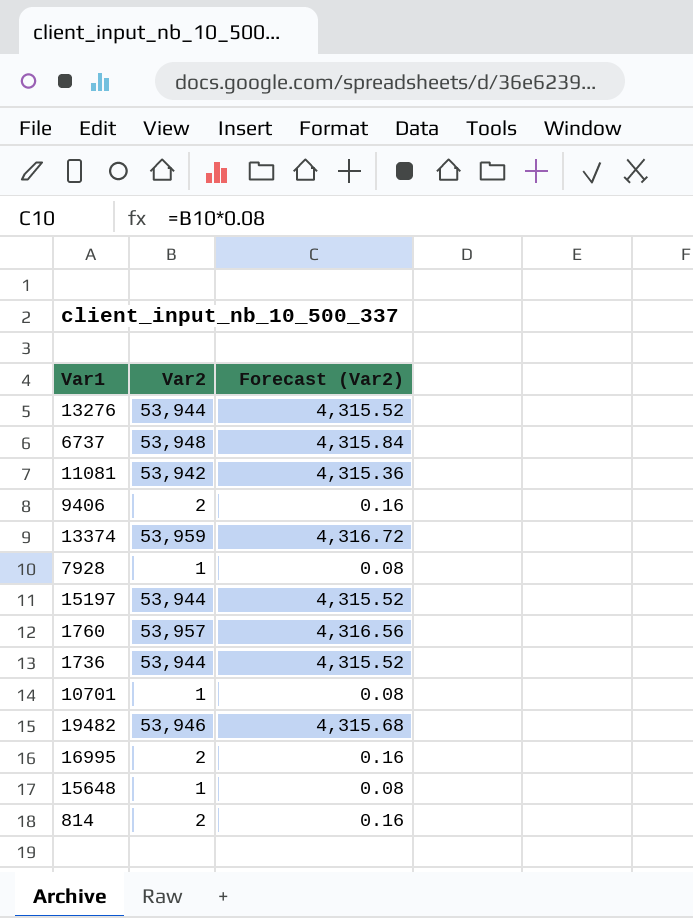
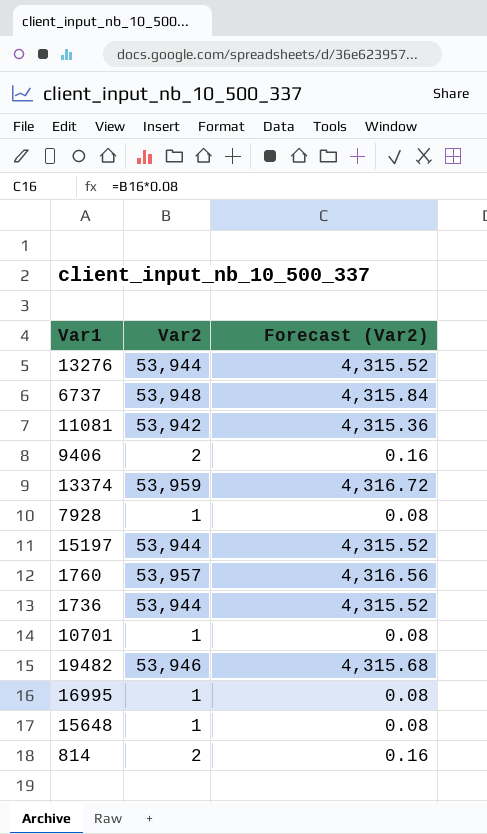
16995 | Var2: 2 -> 1
16995 | Forecast (Var2): 0.16 -> 0.08

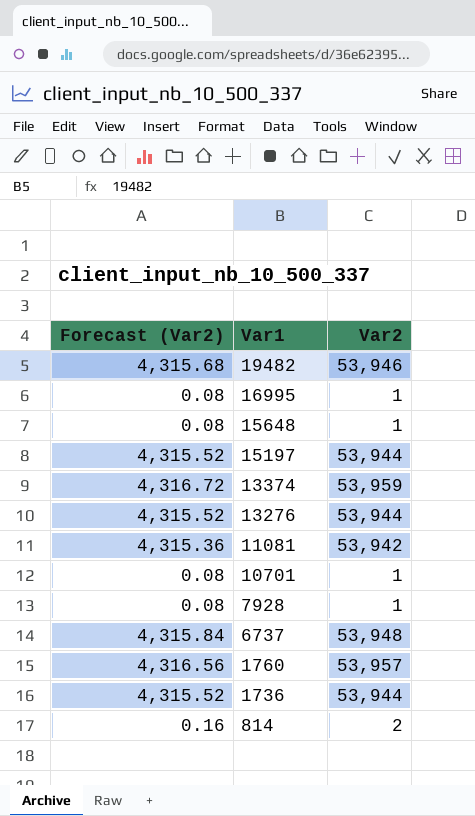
row order: none -> Var1 descending
column Forecast (Var2) | position: 3 -> 1
row 9406: 2 | 0.16 -> none

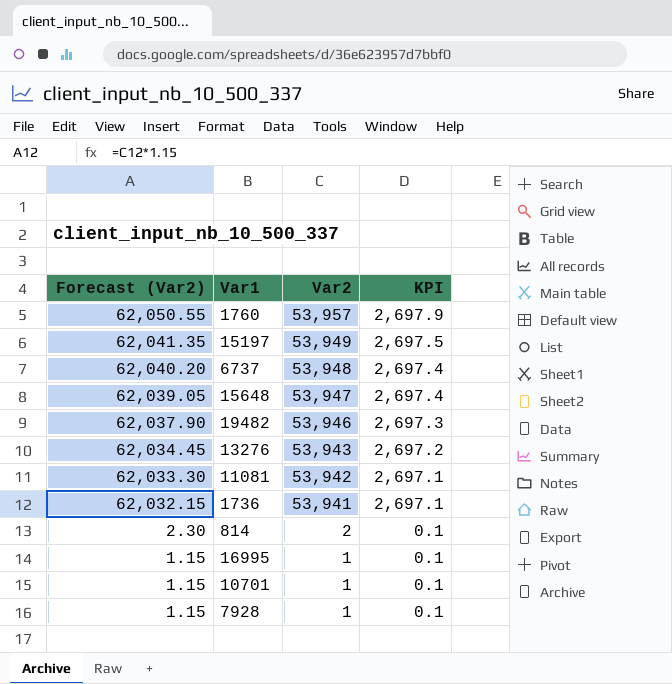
row order: Var1 descending -> Forecast (Var2) descending
column Forecast (Var2) | formula: [Var2] * 0.08 -> [Var2] * 1.15
column KPI | formula: none -> [Var2] * 0.05
row 13374: 4,316.72 | 53,959 -> none
15197 | Var2: 53,944 -> 53,949
15648 | Var2: 1 -> 53,947
13276 | Var2: 53,944 -> 53,943
1736 | Var2: 53,944 -> 53,941

